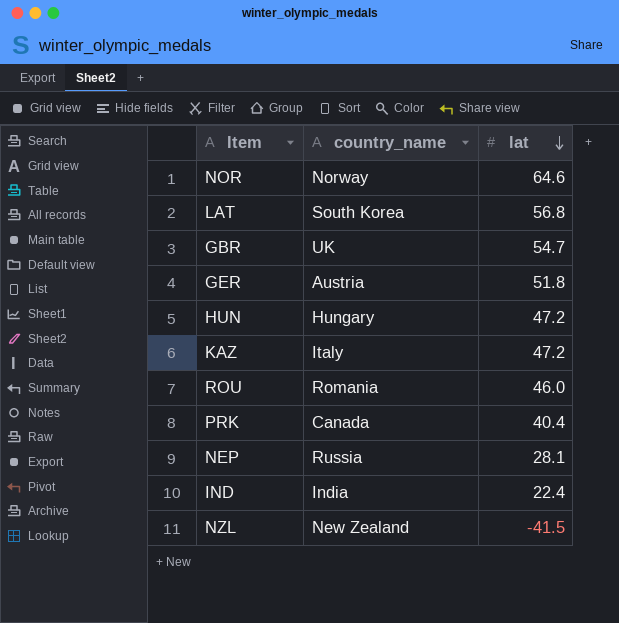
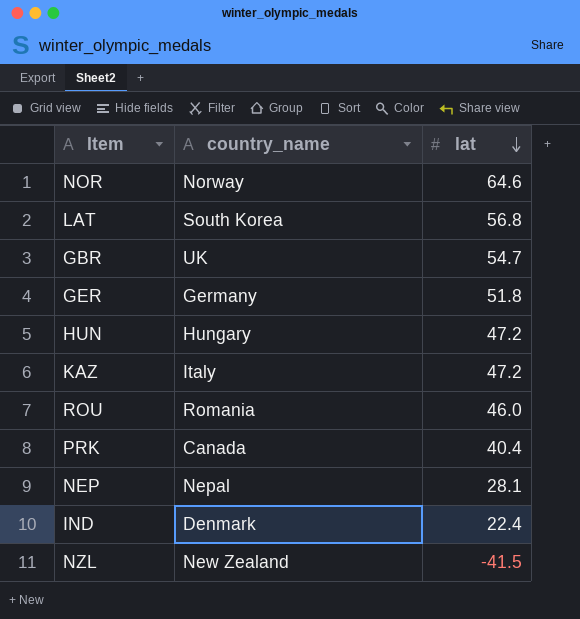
GER | country_name: Austria -> Germany
NEP | country_name: Russia -> Nepal
IND | country_name: India -> Denmark

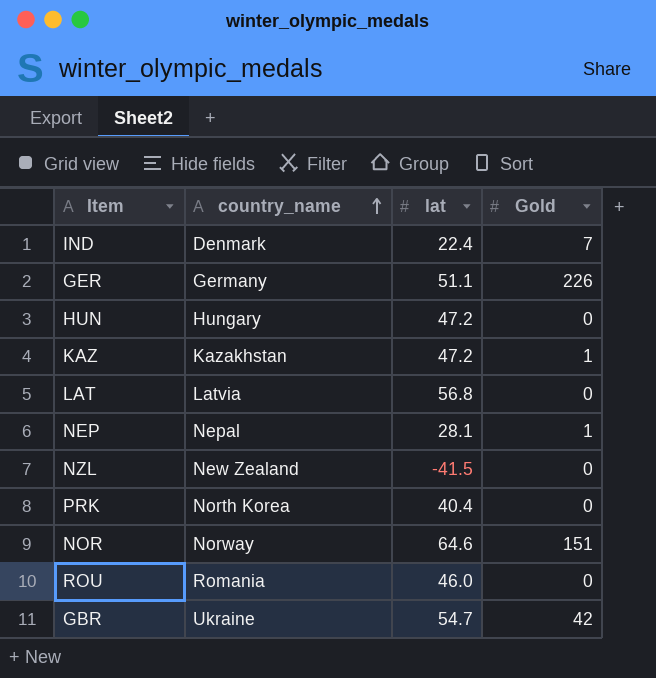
row order: lat descending -> country_name ascending
column Gold | position: none -> 4
GER | lat: 51.8 -> 51.1
KAZ | country_name: Italy -> Kazakhstan
LAT | country_name: South Korea -> Latvia
PRK | country_name: Canada -> North Korea
GBR | country_name: UK -> Ukraine

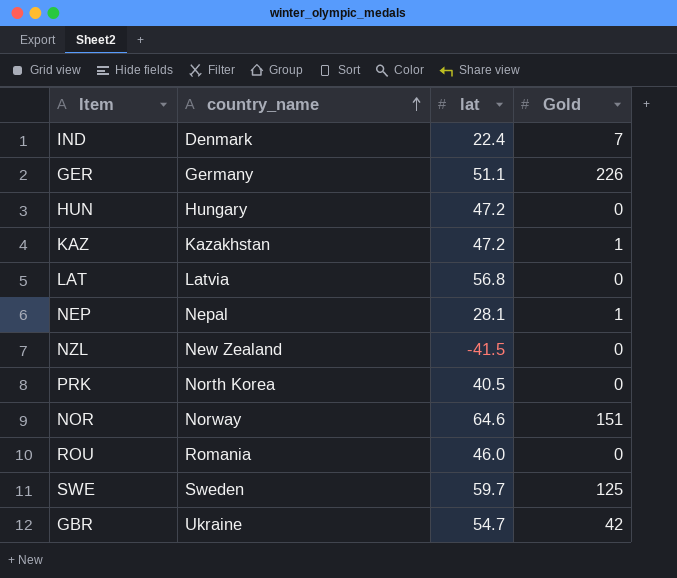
PRK | lat: 40.4 -> 40.5
row SWE: none -> Sweden | 59.7 | 125

